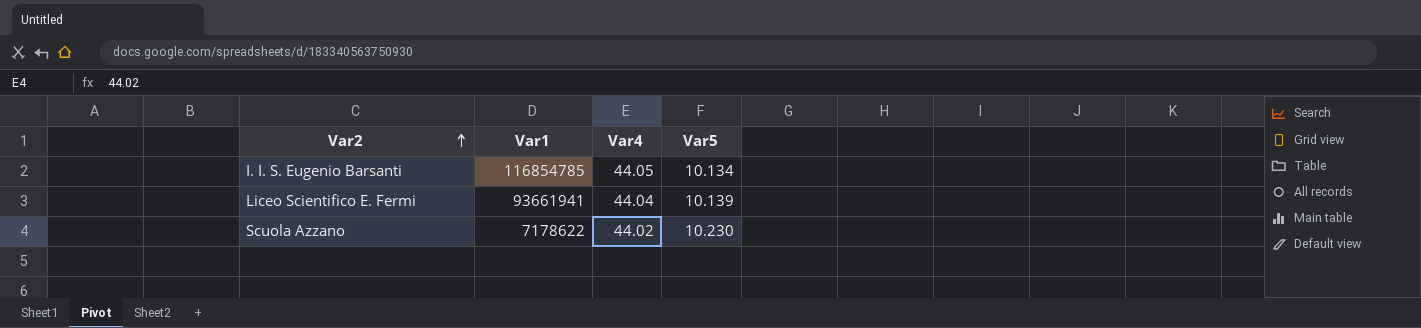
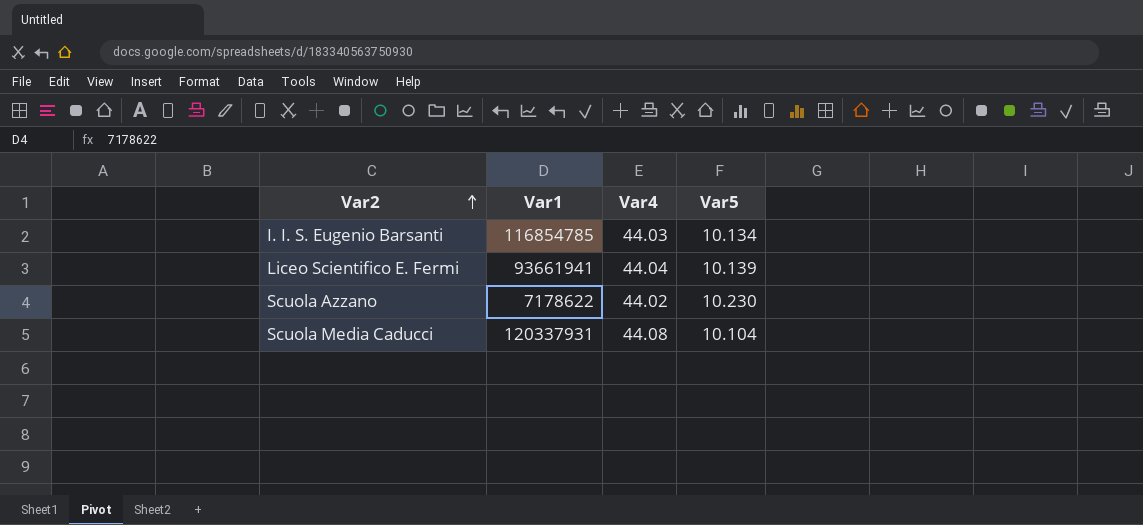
I. I. S. Eugenio Barsanti | Var4: 44.05 -> 44.03
row Scuola Media Caducci: none -> 120337931 | 44.08 | 10.104

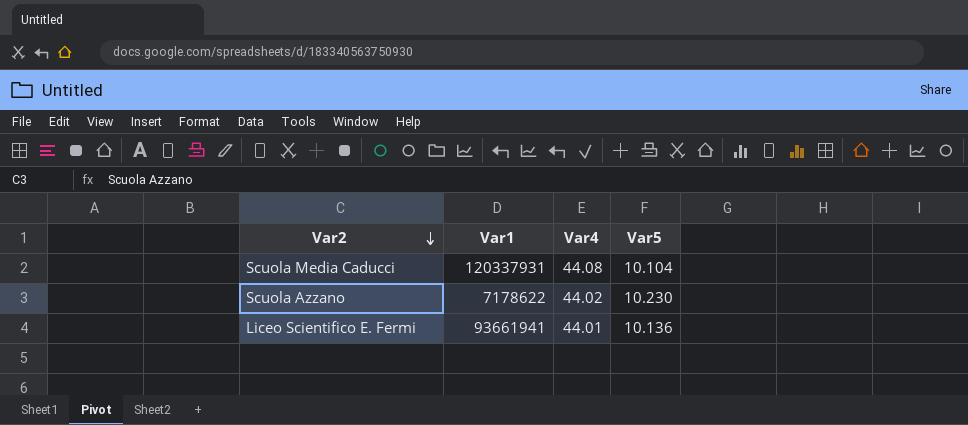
row order: Var2 ascending -> Var2 descending
row I. I. S. Eugenio Barsanti: 116854785 | 44.03 | 10.134 -> none
Liceo Scientifico E. Fermi | Var4: 44.04 -> 44.01
Liceo Scientifico E. Fermi | Var5: 10.139 -> 10.136

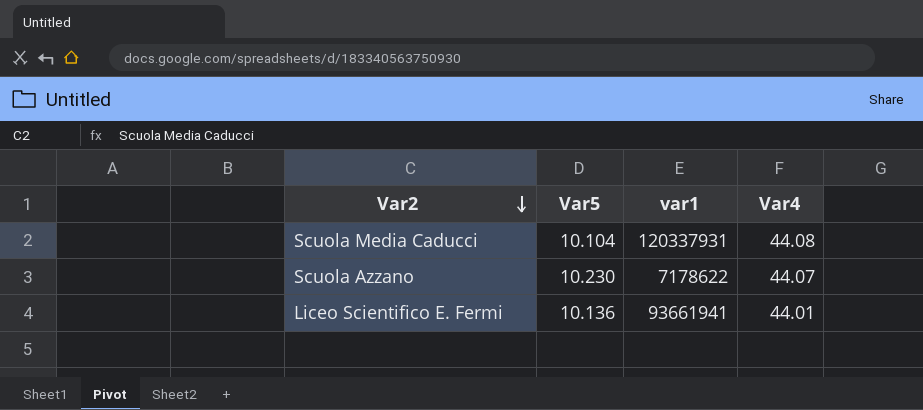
column Var5 | position: 4 -> 2
column name: Var1 -> var1
Scuola Azzano | Var4: 44.02 -> 44.07

